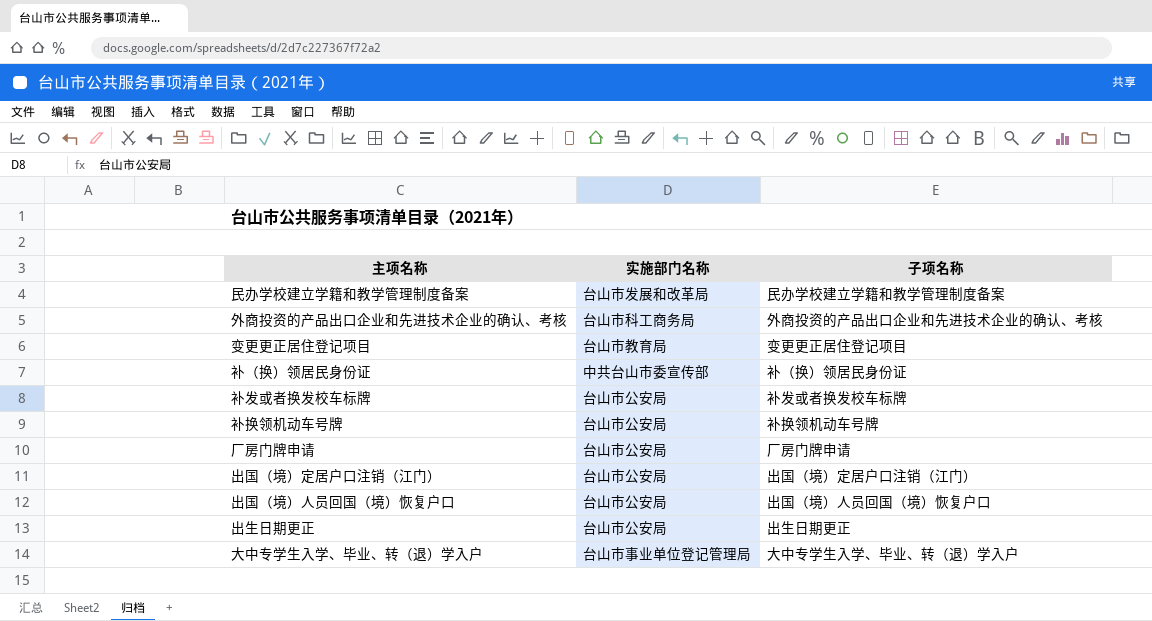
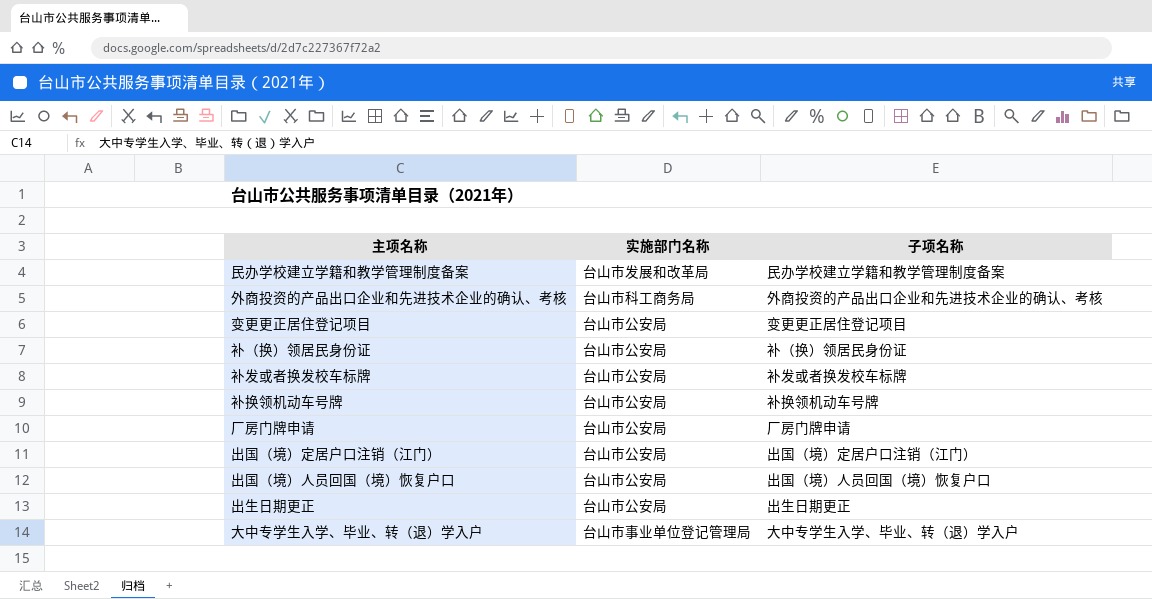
变更更正居住登记项目 | 实施部门名称: 台山市教育局 -> 台山市公安局
补（换）领居民身份证 | 实施部门名称: 中共台山市委宣传部 -> 台山市公安局

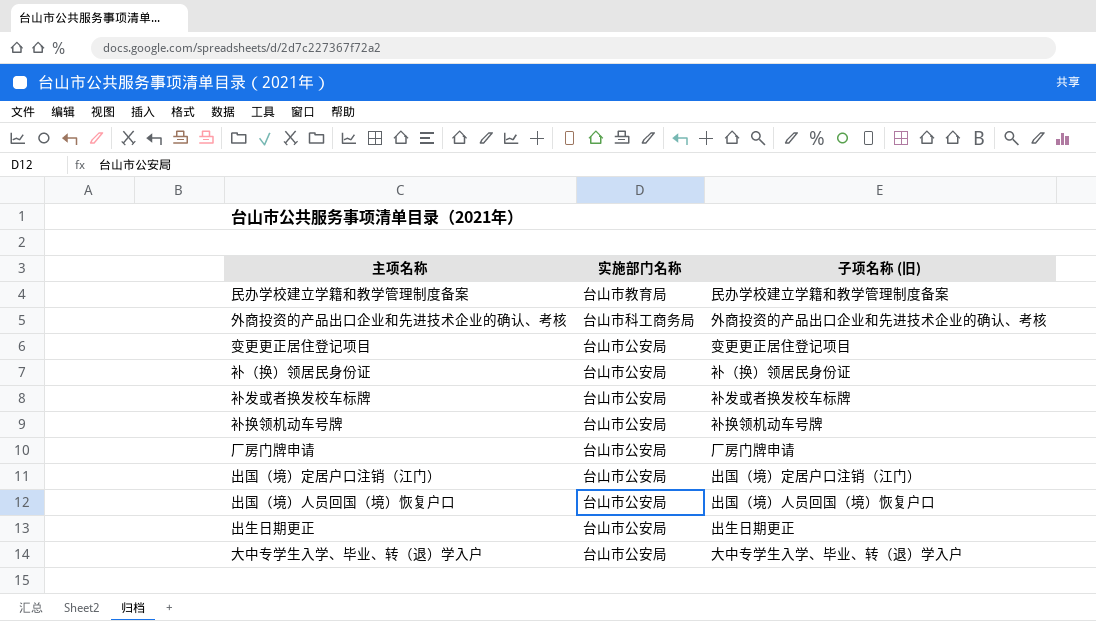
column name: 子项名称 -> 子项名称 (旧)
民办学校建立学籍和教学管理制度备案 | 实施部门名称: 台山市发展和改革局 -> 台山市教育局
大中专学生入学、毕业、转（退）学入户 | 实施部门名称: 台山市事业单位登记管理局 -> 台山市公安局

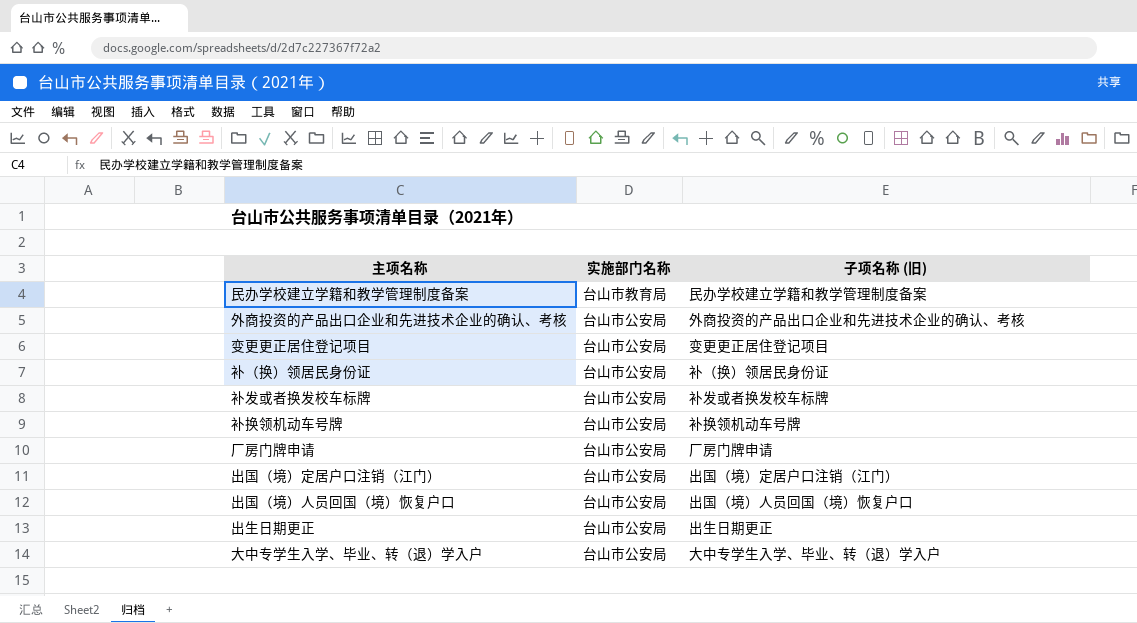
外商投资的产品出口企业和先进技术企业的确认、考核 | 实施部门名称: 台山市科工商务局 -> 台山市公安局

